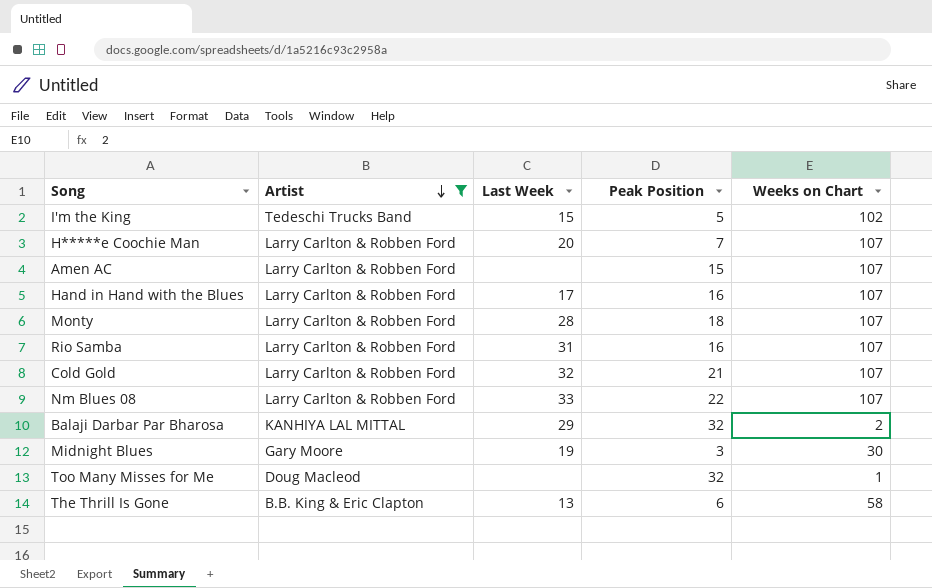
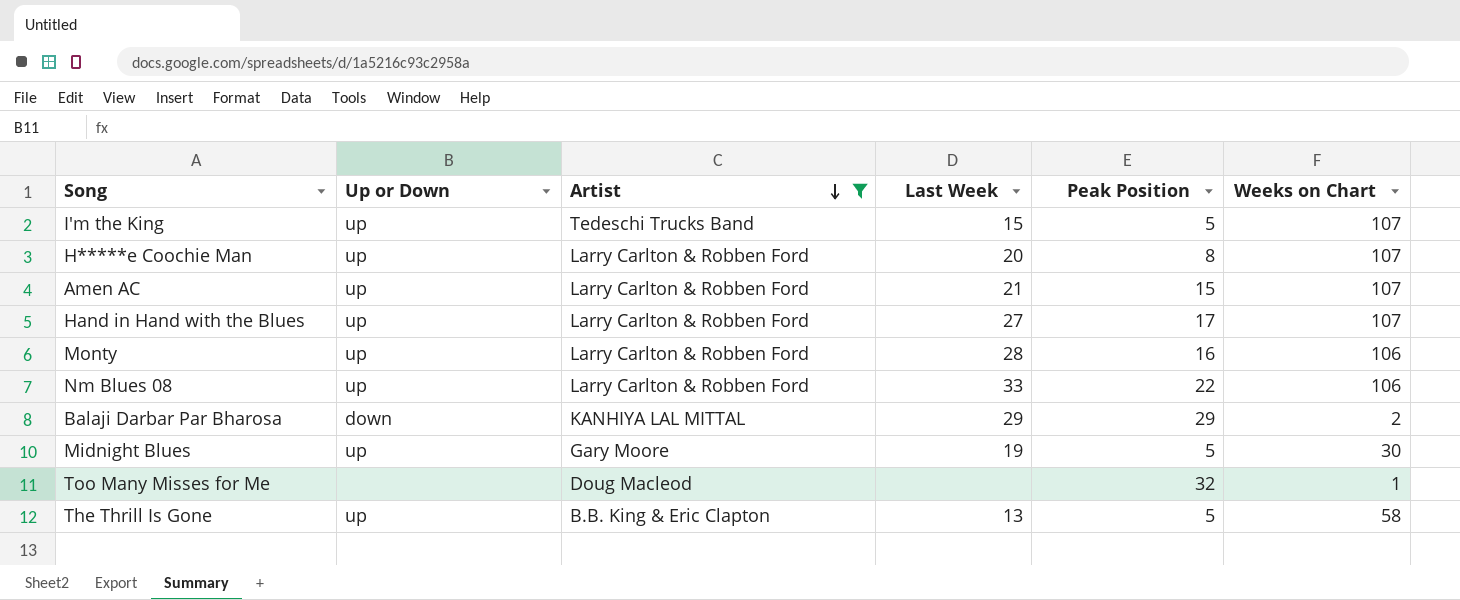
column Up or Down | position: none -> 2
row Rio Samba: Larry Carlton & Robben Ford | 31 | 16 | 107 -> none
row Cold Gold: Larry Carlton & Robben Ford | 32 | 21 | 107 -> none
I'm the King | Weeks on Chart: 102 -> 107
H*****e Coochie Man | Peak Position: 7 -> 8
Amen AC | Last Week: none -> 21
Hand in Hand with the Blues | Last Week: 17 -> 27
Hand in Hand with the Blues | Peak Position: 16 -> 17
Monty | Peak Position: 18 -> 16
Monty | Weeks on Chart: 107 -> 106
Nm Blues 08 | Weeks on Chart: 107 -> 106
Balaji Darbar Par Bharosa | Peak Position: 32 -> 29
Midnight Blues | Peak Position: 3 -> 5
The Thrill Is Gone | Peak Position: 6 -> 5

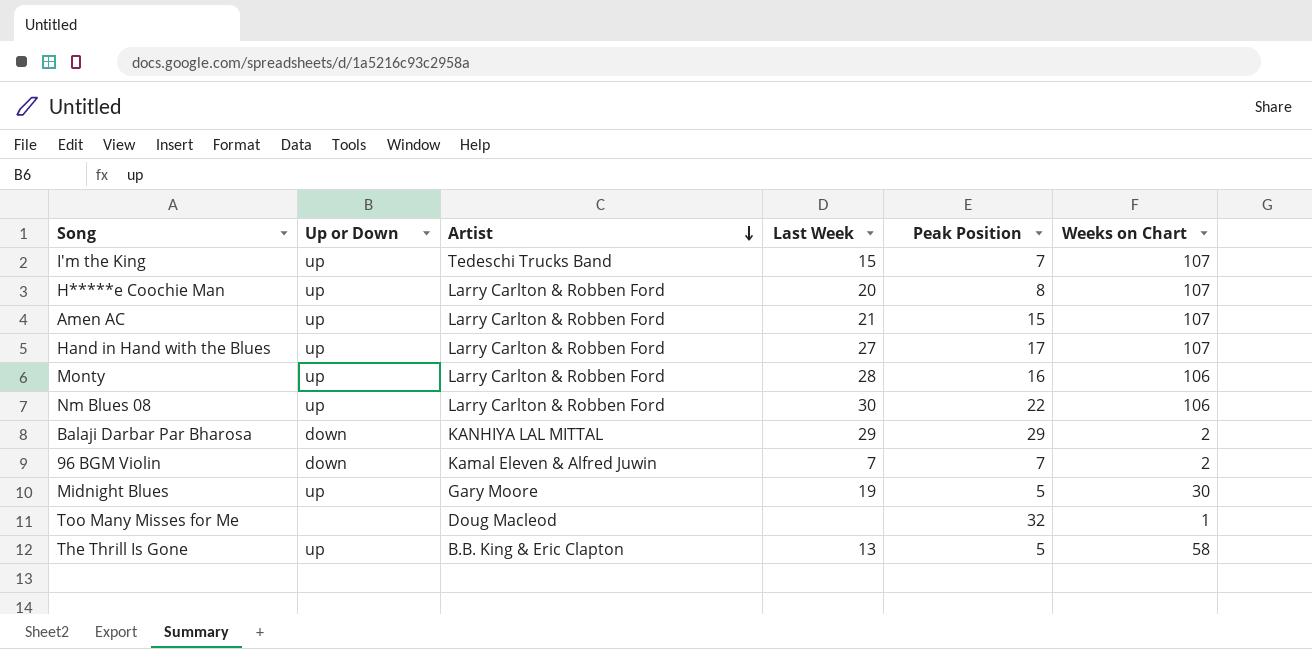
filter: Artist != Kamal Eleven & Alfred Juwin -> none
I'm the King | Peak Position: 5 -> 7
Nm Blues 08 | Last Week: 33 -> 30

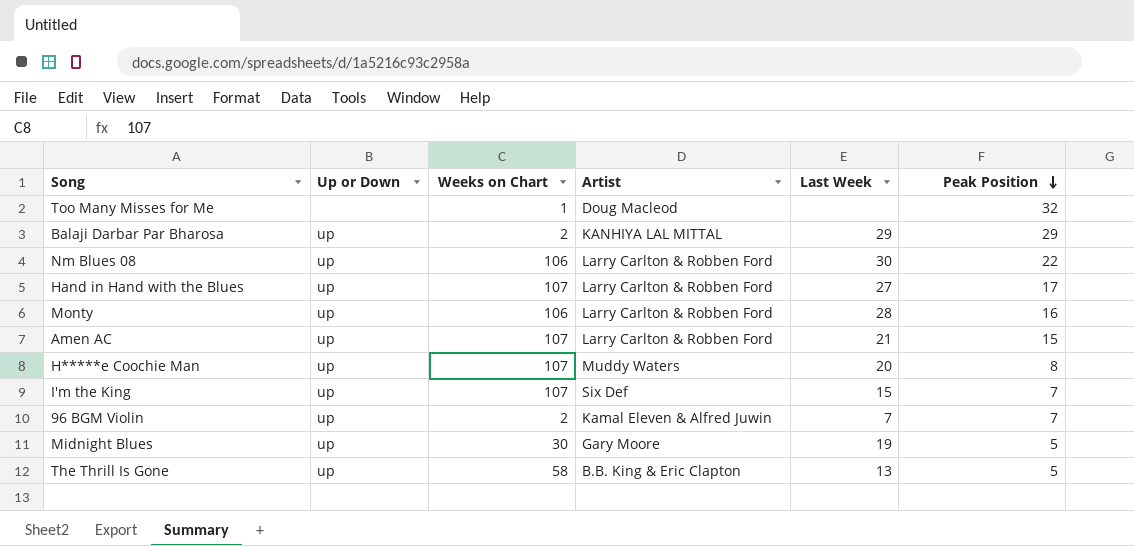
row order: Artist descending -> Peak Position descending
column Weeks on Chart | position: 6 -> 3
Balaji Darbar Par Bharosa | Up or Down: down -> up
H*****e Coochie Man | Artist: Larry Carlton & Robben Ford -> Muddy Waters
I'm the King | Artist: Tedeschi Trucks Band -> Six Def
96 BGM Violin | Up or Down: down -> up

